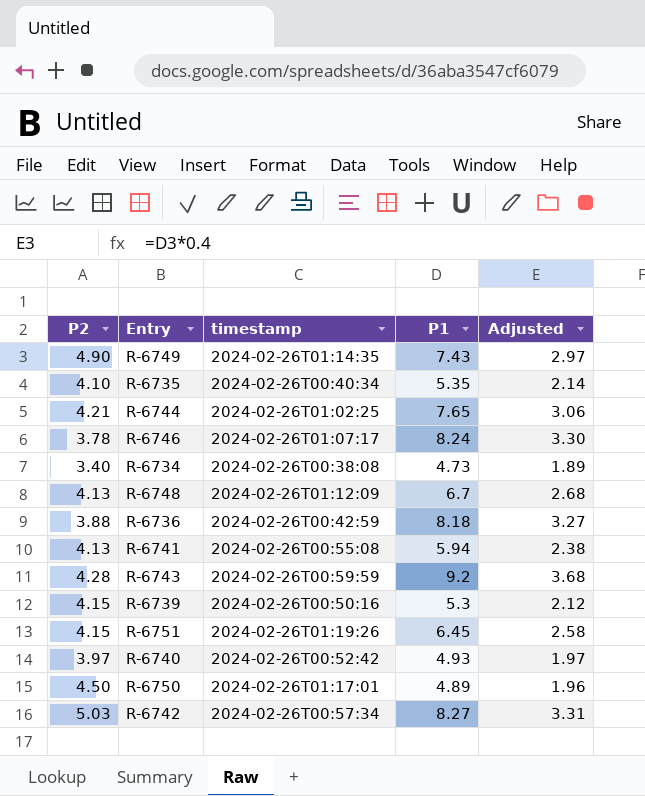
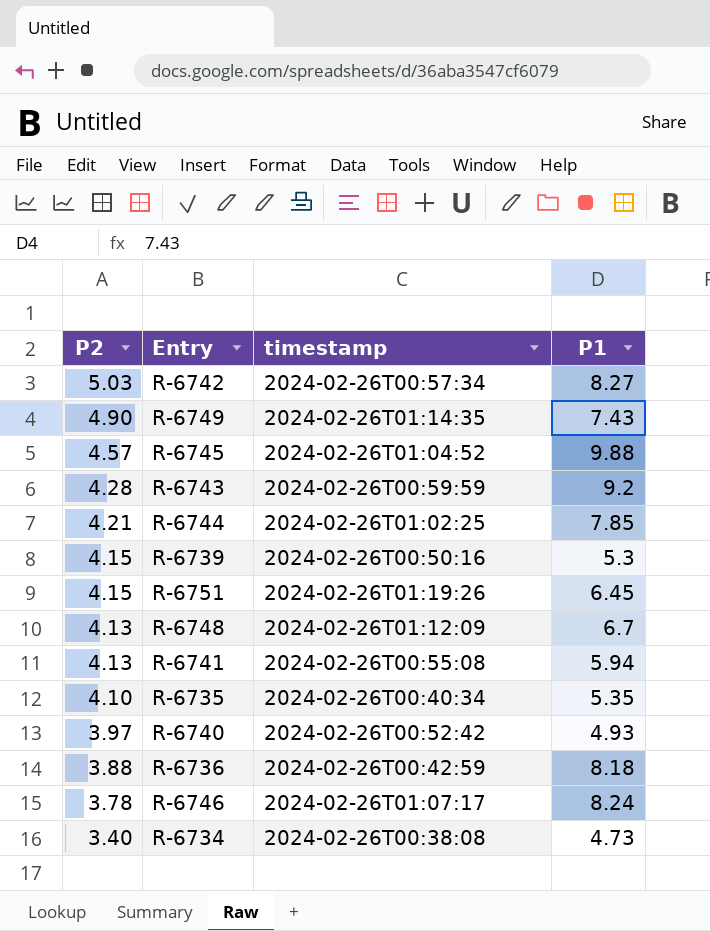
row order: none -> P2 descending
column Adjusted | formula: [P1] * 0.4 -> none
row R-6750: 4.50 | 2024-02-26T01:17:01 | 4.89 | 1.96 -> none
row R-6745: none -> 4.57 | 2024-02-26T01:04:52 | 9.88
R-6744 | P1: 7.65 -> 7.85

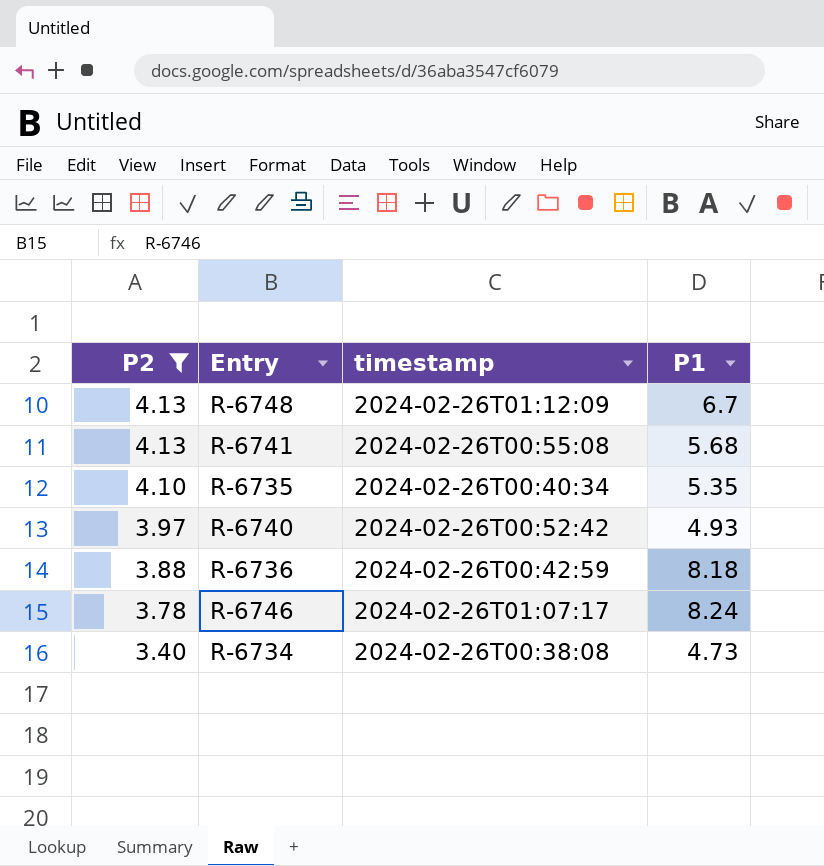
filter: none -> P2 <= 4.13
R-6741 | P1: 5.94 -> 5.68

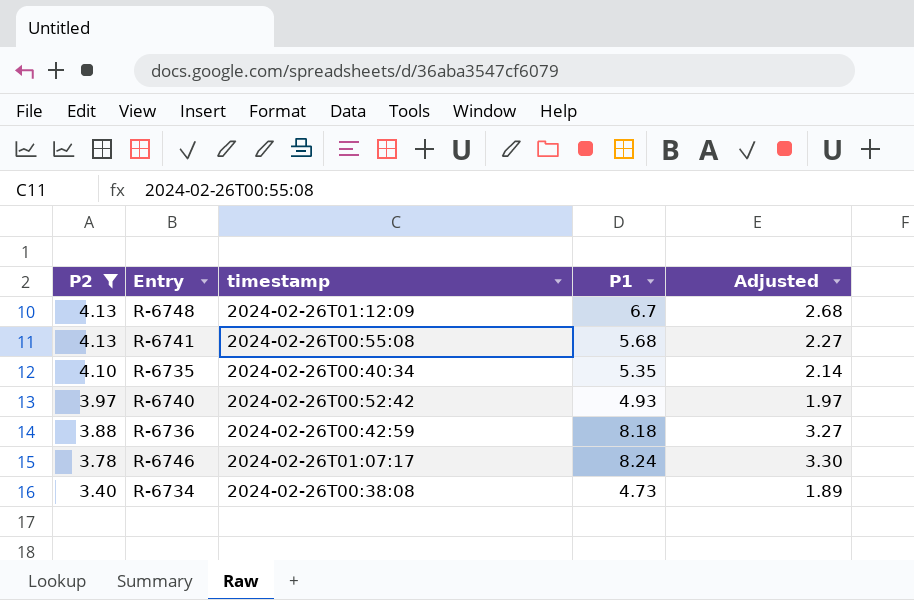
column Adjusted | formula: none -> [P1] * 0.4

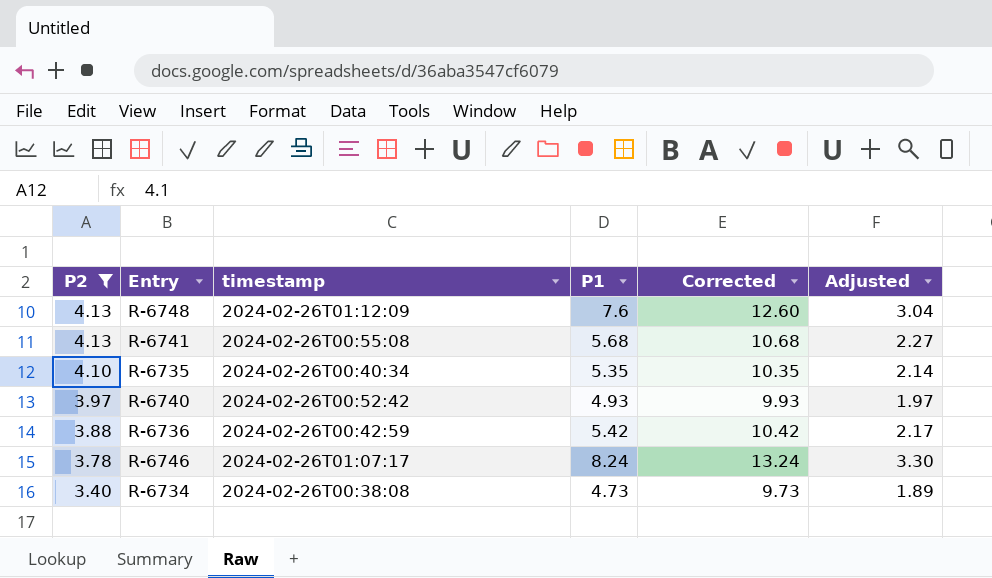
column Corrected | formula: none -> [P1] + 5
R-6748 | P1: 6.7 -> 7.6
R-6748 | Adjusted: 2.68 -> 3.04
R-6736 | P1: 8.18 -> 5.42
R-6736 | Adjusted: 3.27 -> 2.17

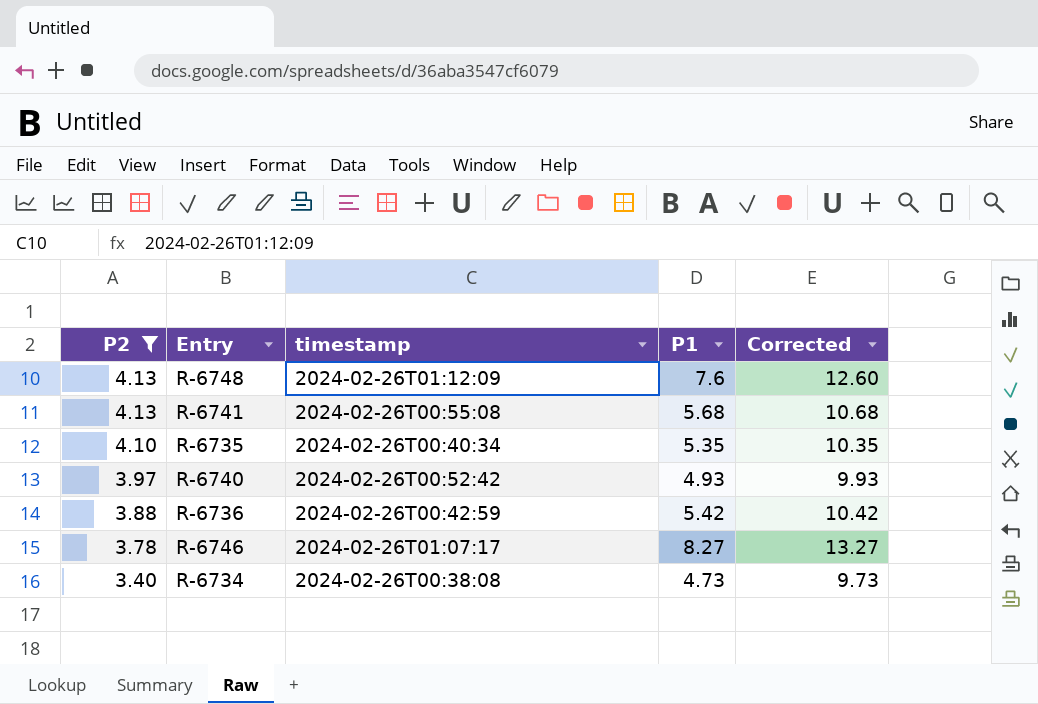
column Adjusted | formula: [P1] * 0.4 -> none
R-6746 | P1: 8.24 -> 8.27
R-6746 | Corrected: 13.24 -> 13.27

